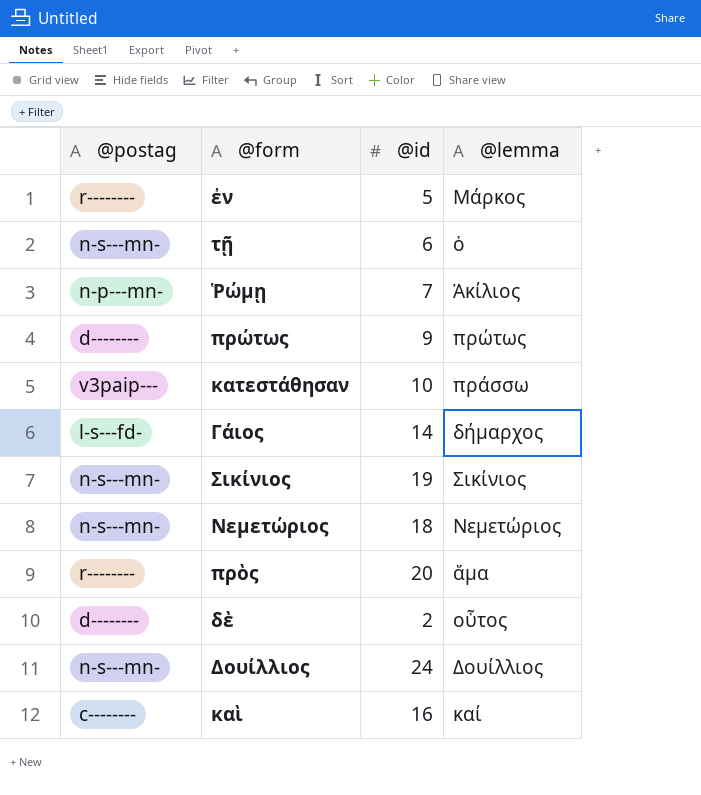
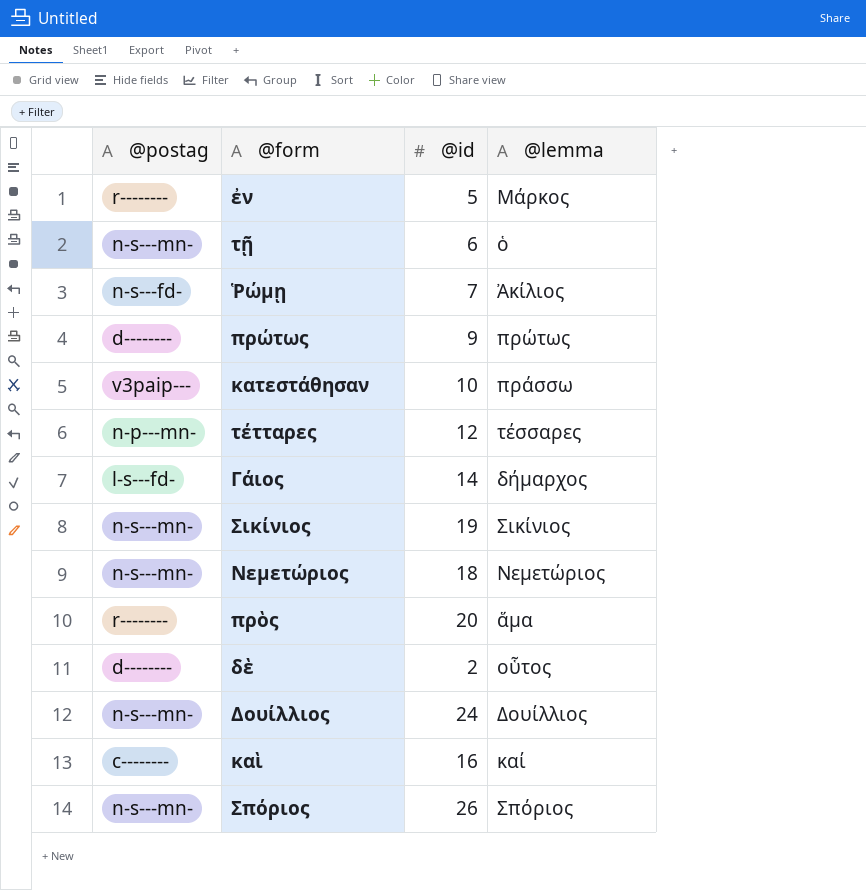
Ῥώμῃ | @postag: n-p---mn- -> n-s---fd-
row τέτταρες: none -> n-p---mn- | 12 | τέσσαρες
row Σπόριος: none -> n-s---mn- | 26 | Σπόριος

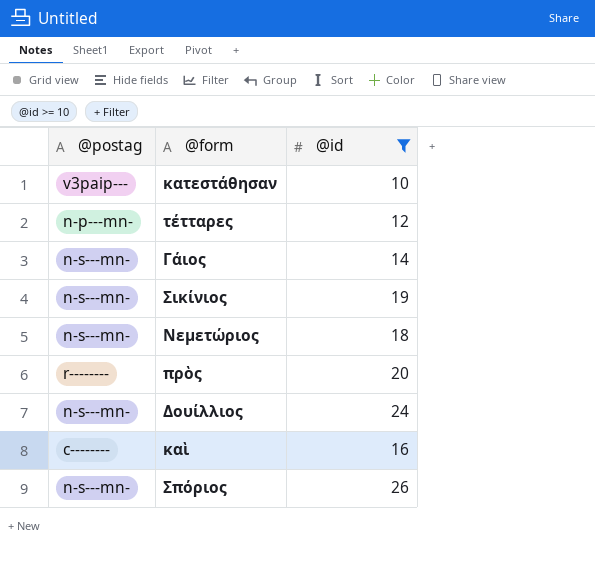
filter: none -> @id >= 10
column @lemma | position: 4 -> none
Γάιος | @postag: l-s---fd- -> n-s---mn-

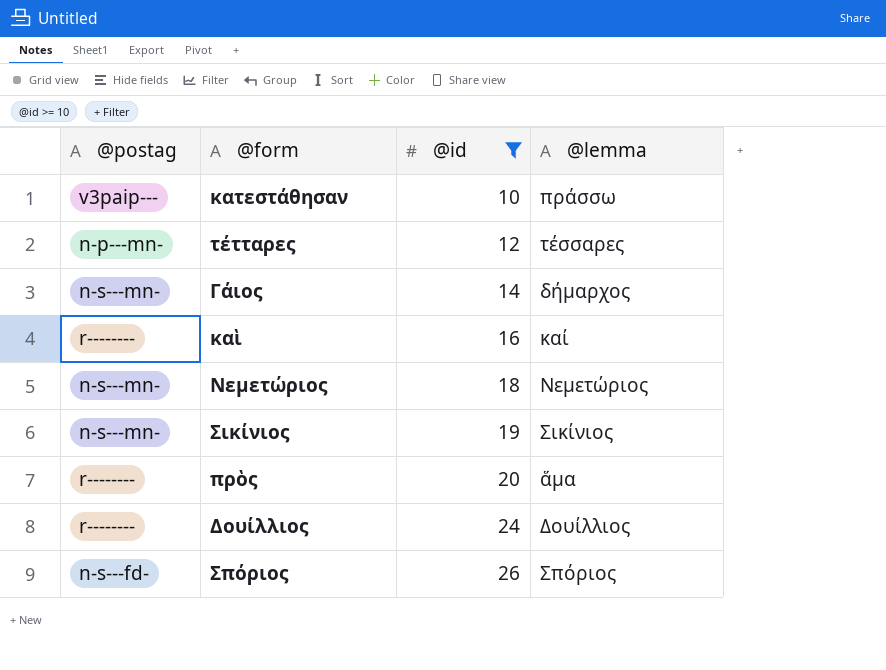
row order: none -> @id ascending
column @lemma | position: none -> 4
καὶ | @postag: c-------- -> r--------
Δουίλλιος | @postag: n-s---mn- -> r--------
Σπόριος | @postag: n-s---mn- -> n-s---fd-

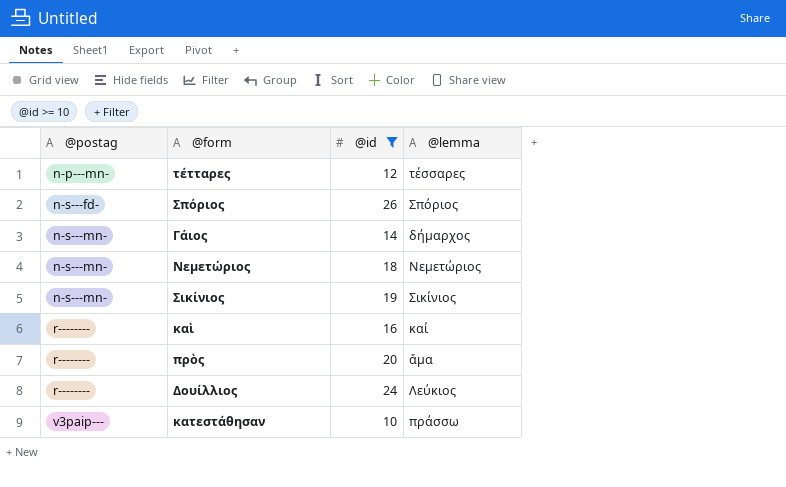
row order: @id ascending -> @postag ascending
Δουίλλιος | @lemma: Δουίλλιος -> Λεύκιος

